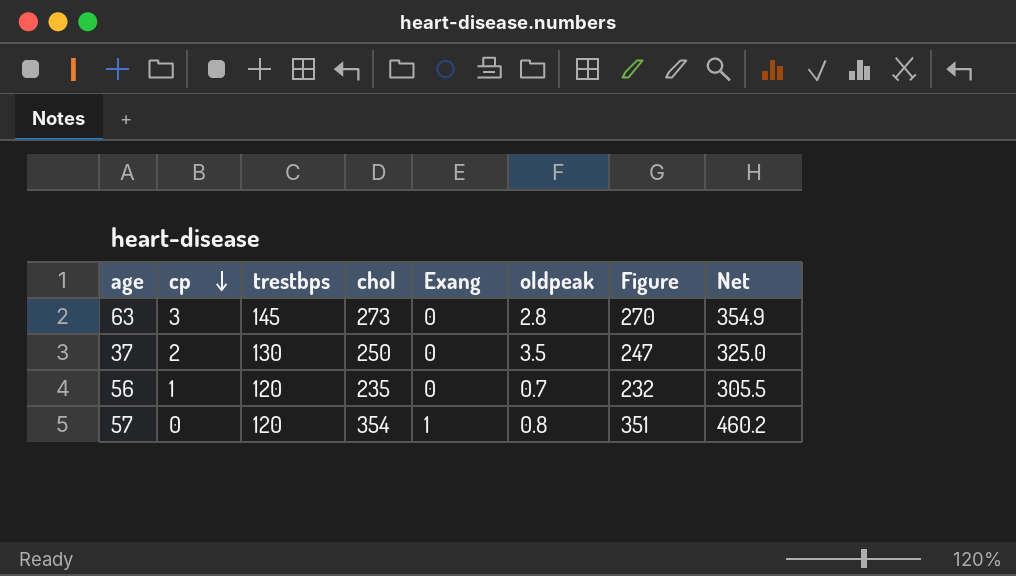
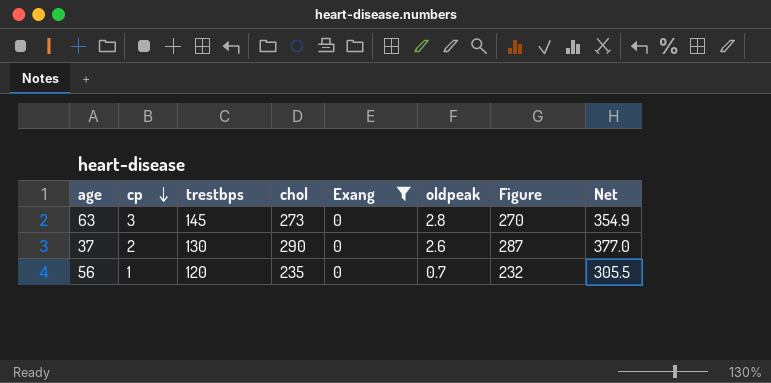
filter: none -> Exang = 0
37 | chol: 250 -> 290
37 | oldpeak: 3.5 -> 2.6
37 | Figure: 247 -> 287
37 | Net: 325.0 -> 377.0

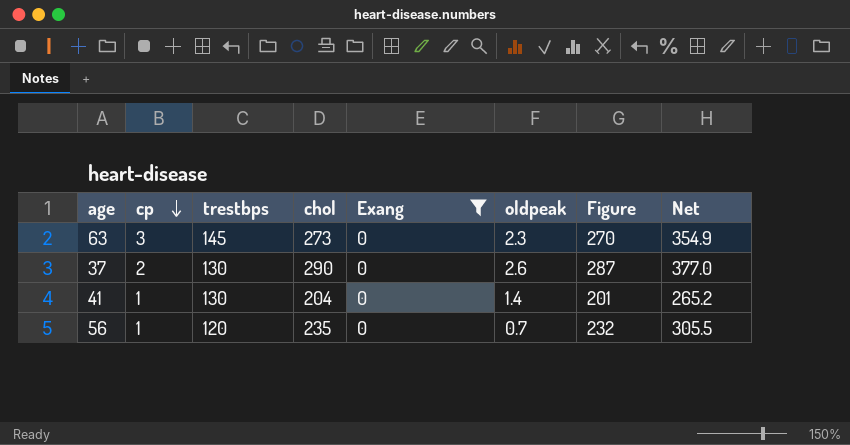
63 | oldpeak: 2.8 -> 2.3
row 41: none -> 1 | 130 | 204 | 0 | 1.4 | 201 | 265.2

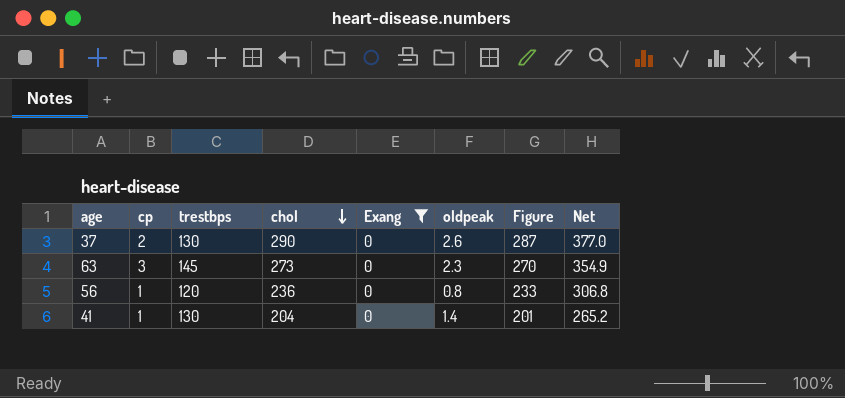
row order: cp descending -> chol descending
56 | chol: 235 -> 236
56 | oldpeak: 0.7 -> 0.8
56 | Figure: 232 -> 233
56 | Net: 305.5 -> 306.8

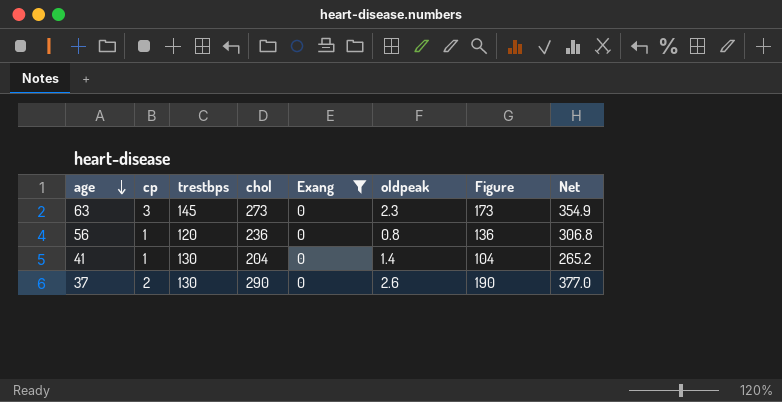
row order: chol descending -> age descending
column Figure | formula: [chol] - 3 -> [chol] - 100

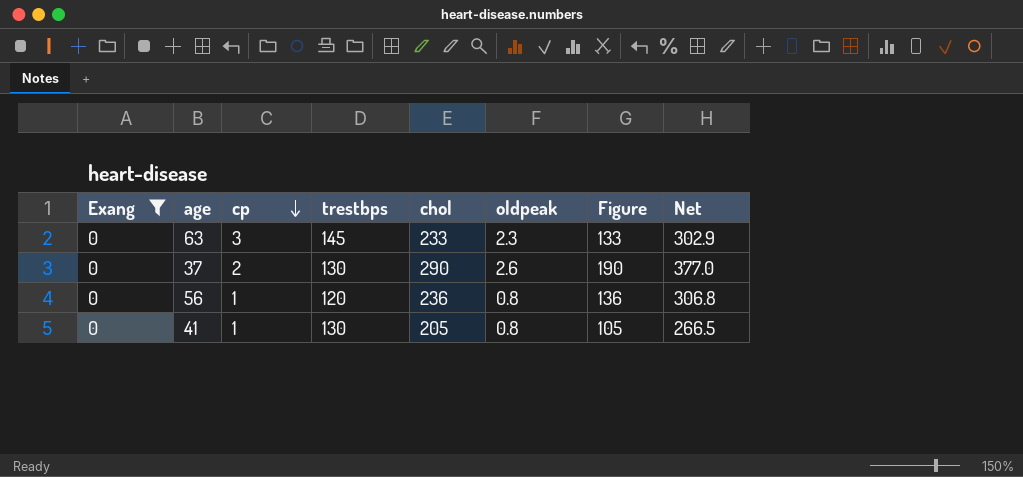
row order: age descending -> cp descending
column Exang | position: 5 -> 1
63 | chol: 273 -> 233
63 | Figure: 173 -> 133
63 | Net: 354.9 -> 302.9
41 | chol: 204 -> 205
41 | oldpeak: 1.4 -> 0.8
41 | Figure: 104 -> 105
41 | Net: 265.2 -> 266.5

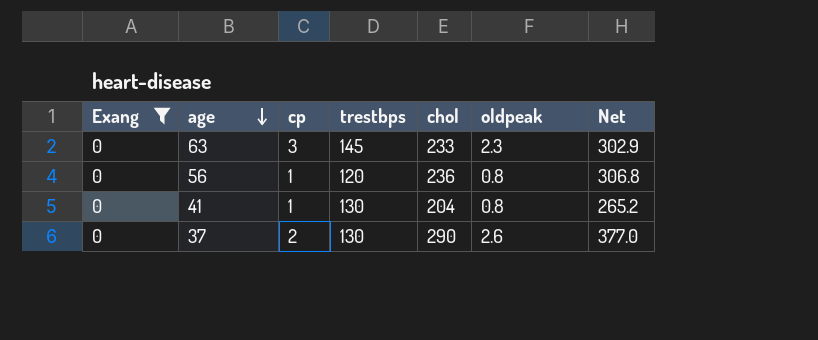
row order: cp descending -> age descending
column Figure | formula: [chol] - 100 -> none
41 | chol: 205 -> 204
41 | Net: 266.5 -> 265.2

